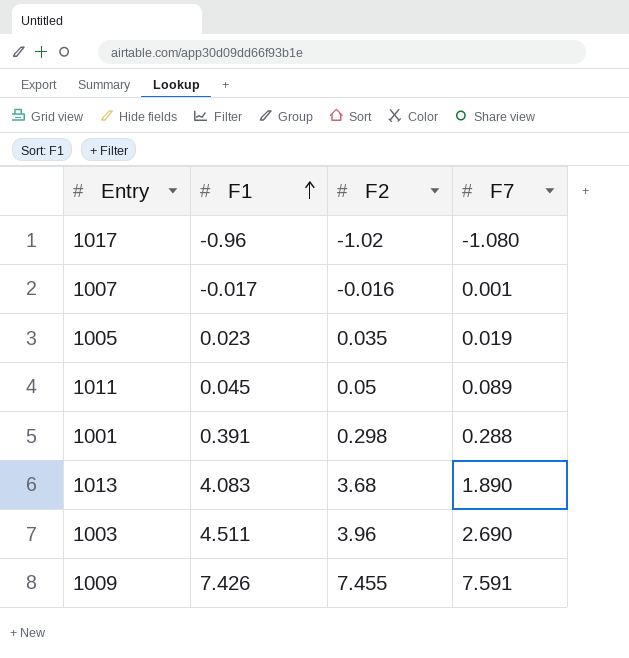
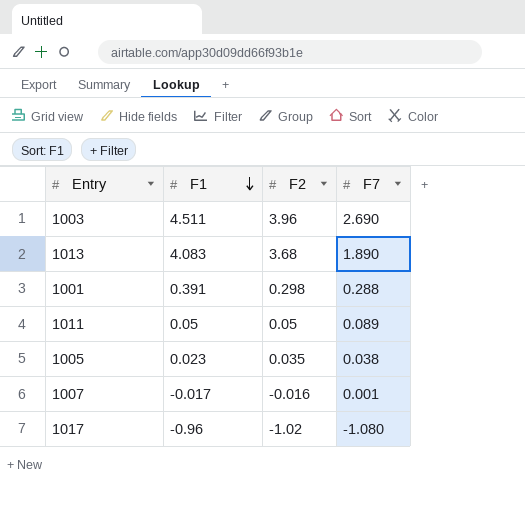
row order: F1 ascending -> F1 descending
row 1009: 7.426 | 7.455 | 7.591 -> none
1011 | F1: 0.045 -> 0.05
1005 | F7: 0.019 -> 0.038

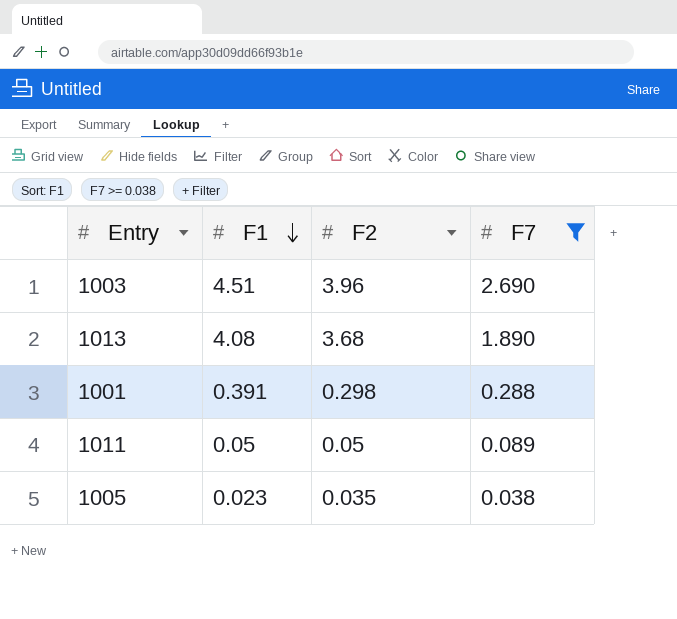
filter: none -> F7 >= 0.038
1003 | F1: 4.511 -> 4.51
1013 | F1: 4.083 -> 4.08

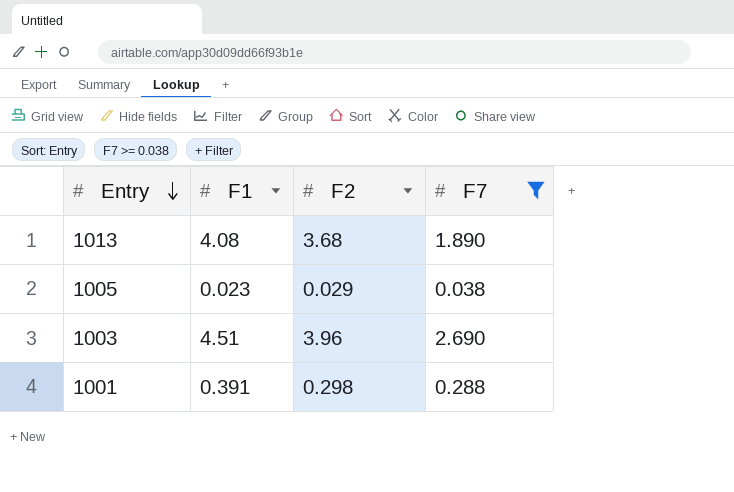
row order: F1 descending -> Entry descending
row 1011: 0.05 | 0.05 | 0.089 -> none
1005 | F2: 0.035 -> 0.029

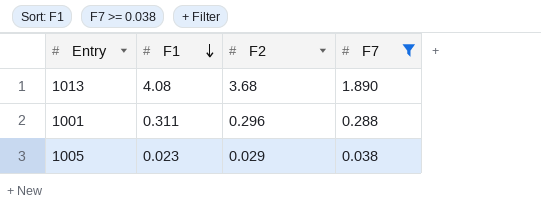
row order: Entry descending -> F1 descending
row 1003: 4.51 | 3.96 | 2.690 -> none
1001 | F1: 0.391 -> 0.311
1001 | F2: 0.298 -> 0.296

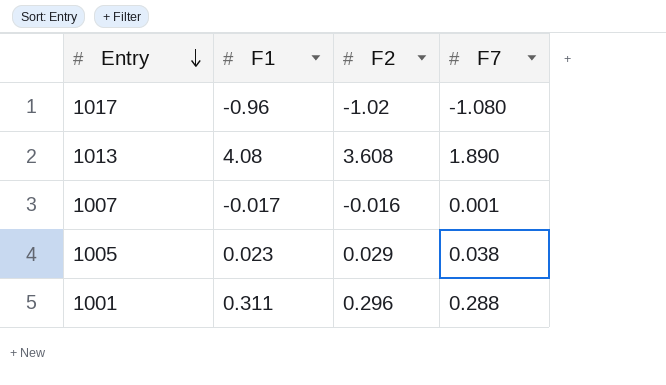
filter: F7 >= 0.038 -> none
row order: F1 descending -> Entry descending
1013 | F2: 3.68 -> 3.608

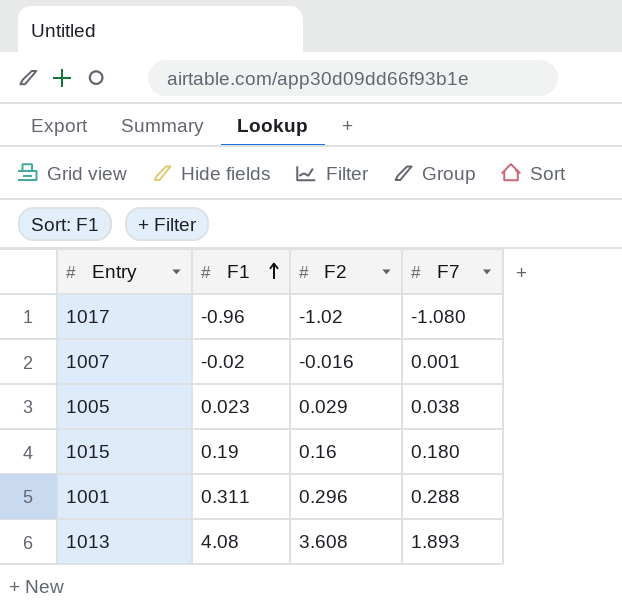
row order: Entry descending -> F1 ascending
1007 | F1: -0.017 -> -0.02
row 1015: none -> 0.19 | 0.16 | 0.180
1013 | F7: 1.890 -> 1.893

